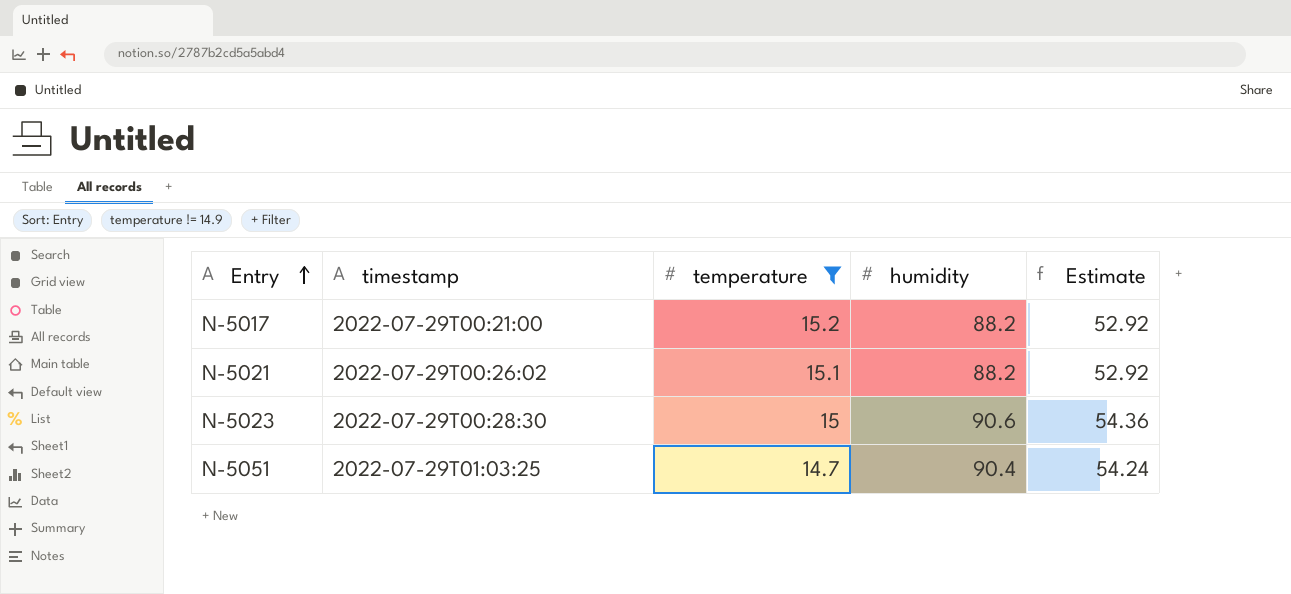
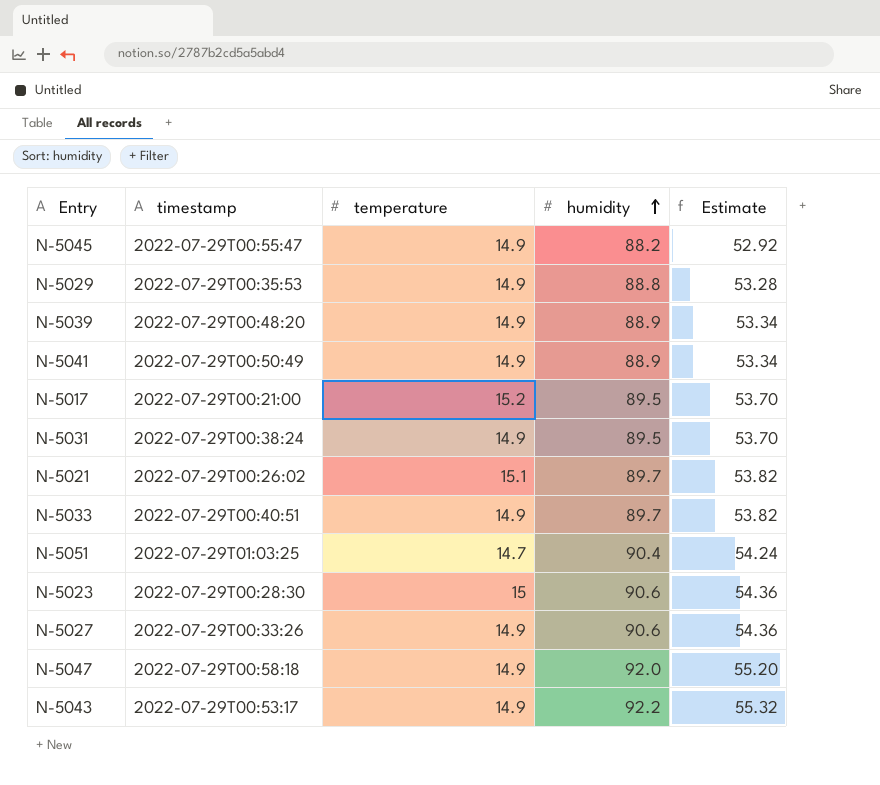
filter: temperature != 14.9 -> none
row order: Entry ascending -> humidity ascending
N-5017 | humidity: 88.2 -> 89.5
N-5017 | Estimate: 52.92 -> 53.70
N-5021 | humidity: 88.2 -> 89.7
N-5021 | Estimate: 52.92 -> 53.82

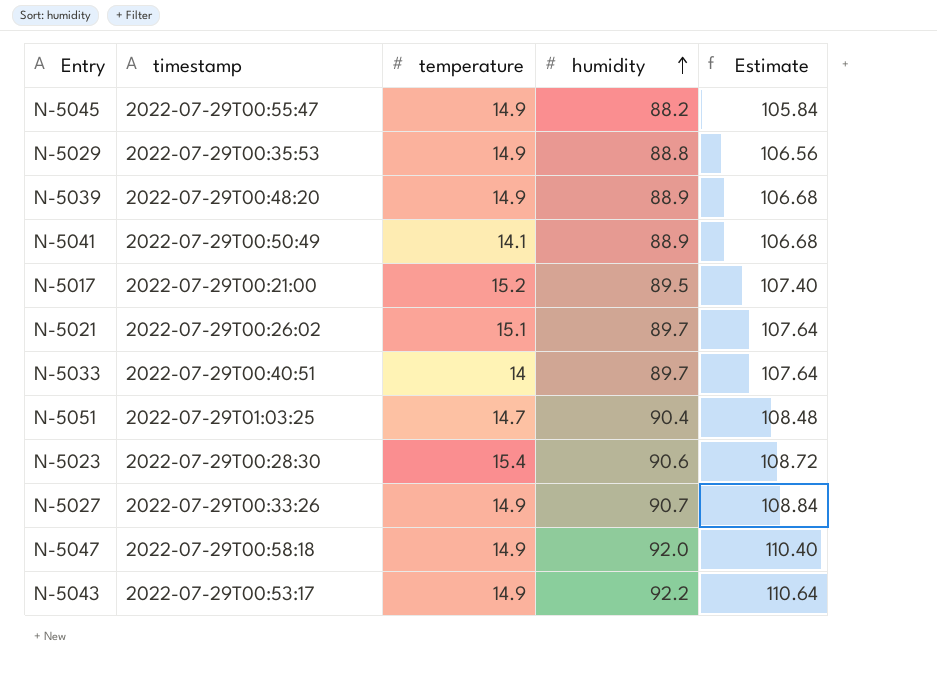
column Estimate | formula: [humidity] * 0.6 -> [humidity] * 1.2
row N-5031: 2022-07-29T00:38:24 | 14.9 | 89.5 | 53.70 -> none
N-5041 | temperature: 14.9 -> 14.1
N-5033 | temperature: 14.9 -> 14
N-5023 | temperature: 15 -> 15.4
N-5027 | humidity: 90.6 -> 90.7

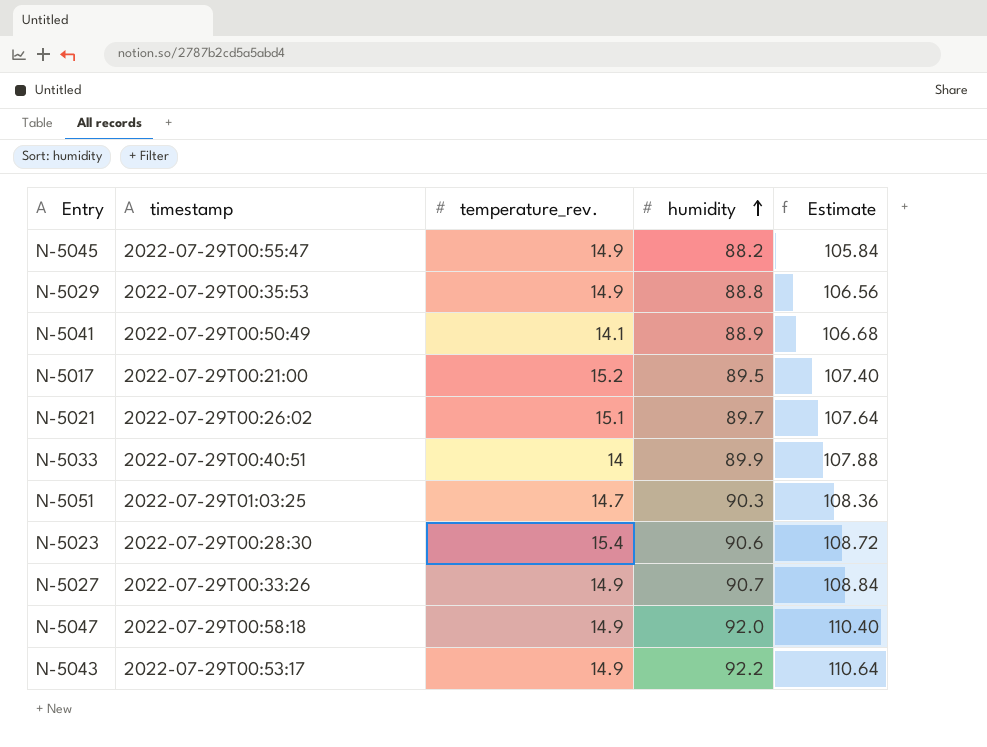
column name: temperature -> temperature_rev.
row N-5039: 2022-07-29T00:48:20 | 14.9 | 88.9 | 106.68 -> none
N-5033 | humidity: 89.7 -> 89.9
N-5033 | Estimate: 107.64 -> 107.88
N-5051 | humidity: 90.4 -> 90.3
N-5051 | Estimate: 108.48 -> 108.36

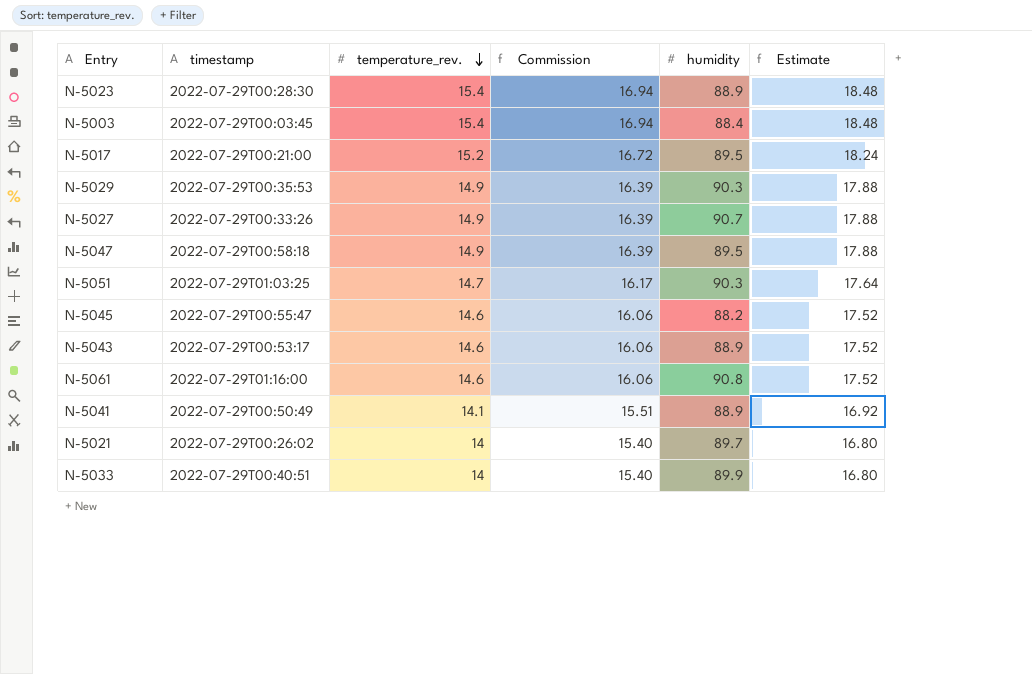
row order: humidity ascending -> temperature_rev. descending
column Commission | formula: none -> [temperature_rev.] * 1.1
column Estimate | formula: [humidity] * 1.2 -> [temperature_rev.] * 1.2
N-5023 | humidity: 90.6 -> 88.9
row N-5003: none -> 2022-07-29T00:03:45 | 15.4 | 16.94 | 88.4 | 18.48
N-5029 | humidity: 88.8 -> 90.3
N-5047 | humidity: 92.0 -> 89.5
N-5045 | temperature_rev.: 14.9 -> 14.6
N-5043 | temperature_rev.: 14.9 -> 14.6
N-5043 | humidity: 92.2 -> 88.9
row N-5061: none -> 2022-07-29T01:16:00 | 14.6 | 16.06 | 90.8 | 17.52
N-5021 | temperature_rev.: 15.1 -> 14

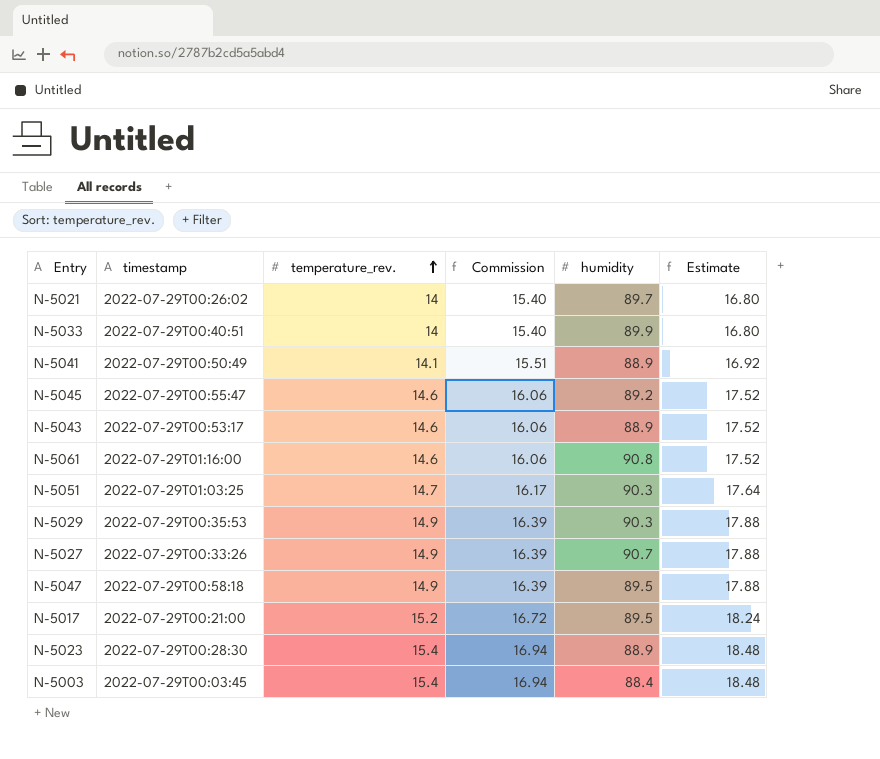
row order: temperature_rev. descending -> temperature_rev. ascending
N-5045 | humidity: 88.2 -> 89.2

